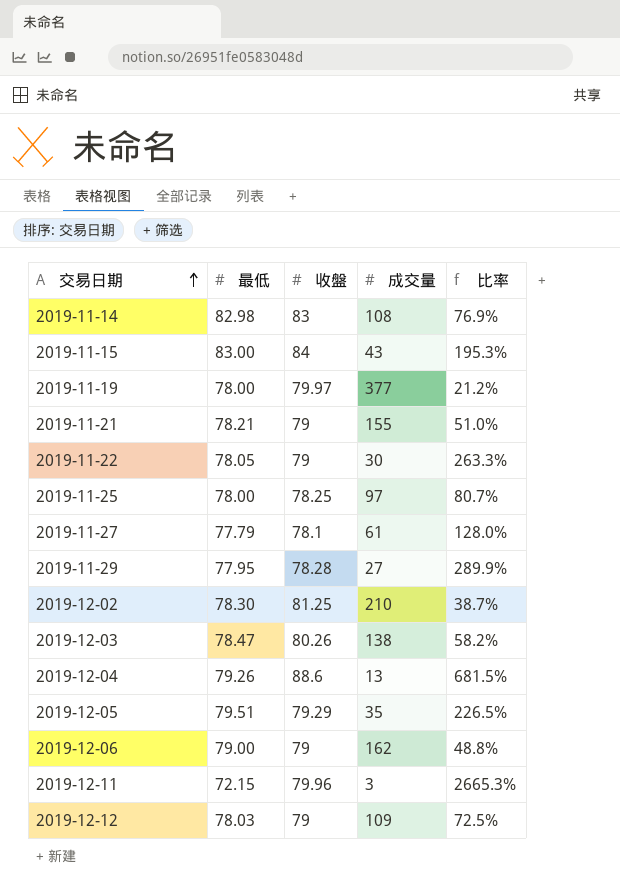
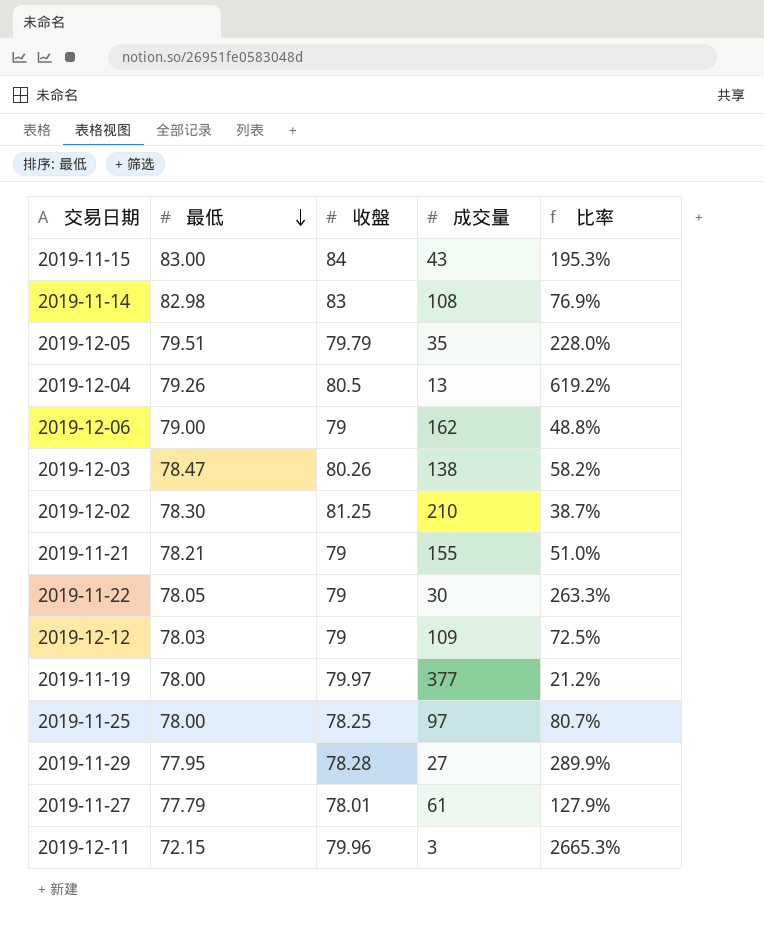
row order: 交易日期 ascending -> 最低 descending
2019-12-05 | 收盤: 79.29 -> 79.79
2019-12-05 | 比率: 226.5% -> 228.0%
2019-12-04 | 收盤: 88.6 -> 80.5
2019-12-04 | 比率: 681.5% -> 619.2%
2019-11-27 | 收盤: 78.1 -> 78.01
2019-11-27 | 比率: 128.0% -> 127.9%

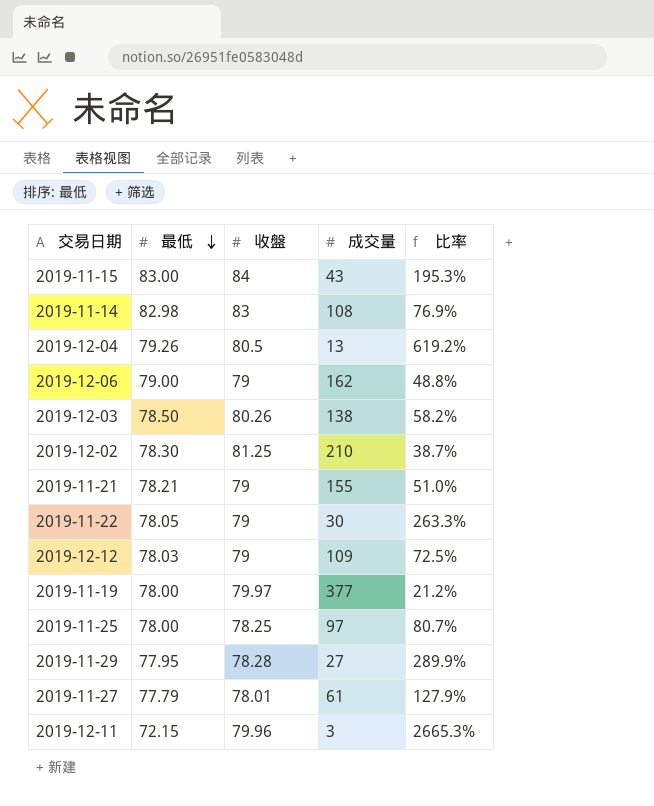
row 2019-12-05: 79.51 | 79.79 | 35 | 228.0% -> none
2019-12-03 | 最低: 78.47 -> 78.50

